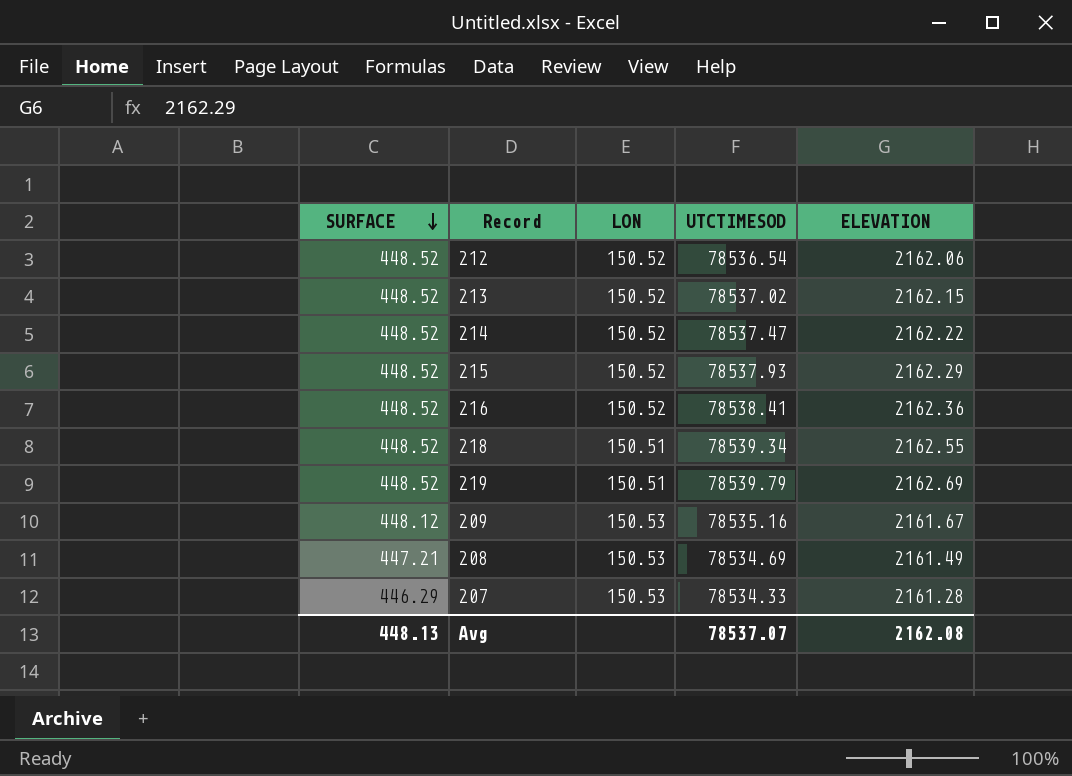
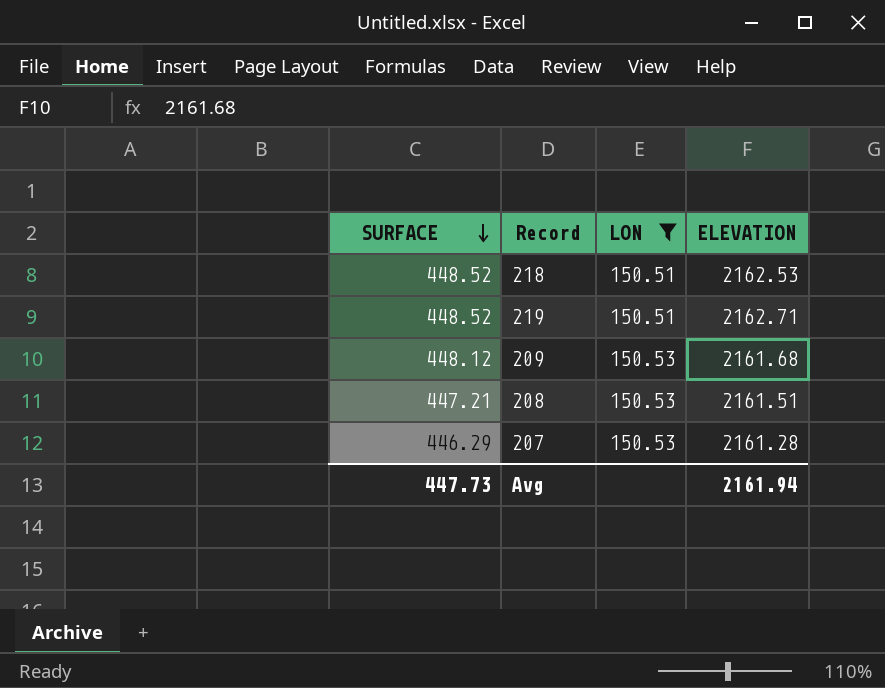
filter: none -> LON != 150.52
column UTCTIMESOD | position: 4 -> none
218 | ELEVATION: 2162.55 -> 2162.53
219 | ELEVATION: 2162.69 -> 2162.71
209 | ELEVATION: 2161.67 -> 2161.68
208 | ELEVATION: 2161.49 -> 2161.51
Avg | SURFACE: 448.13 -> 447.73
Avg | ELEVATION: 2162.08 -> 2161.94

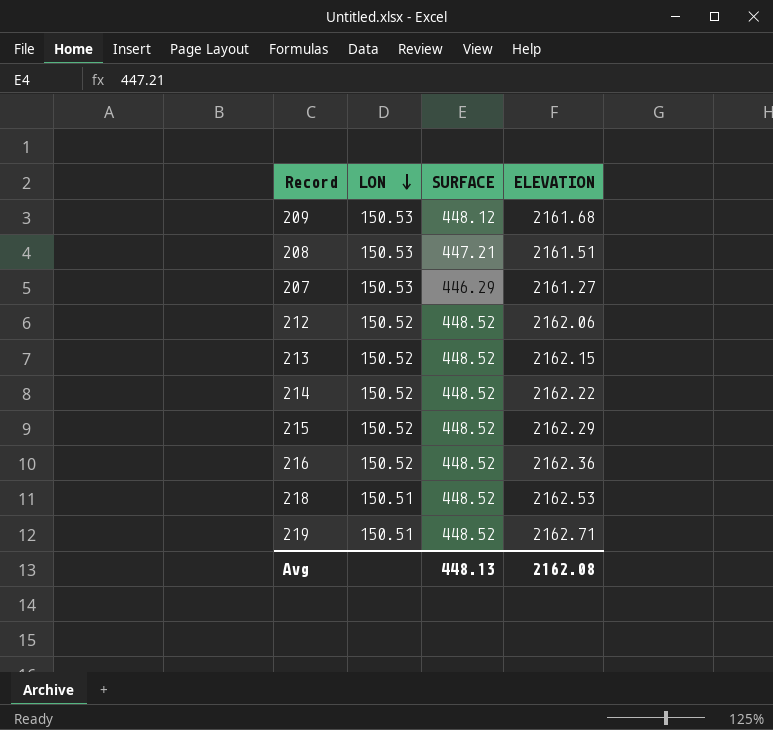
filter: LON != 150.52 -> none
row order: SURFACE descending -> LON descending
column SURFACE | position: 1 -> 3
207 | ELEVATION: 2161.28 -> 2161.27
Avg | SURFACE: 447.73 -> 448.13
Avg | ELEVATION: 2161.94 -> 2162.08

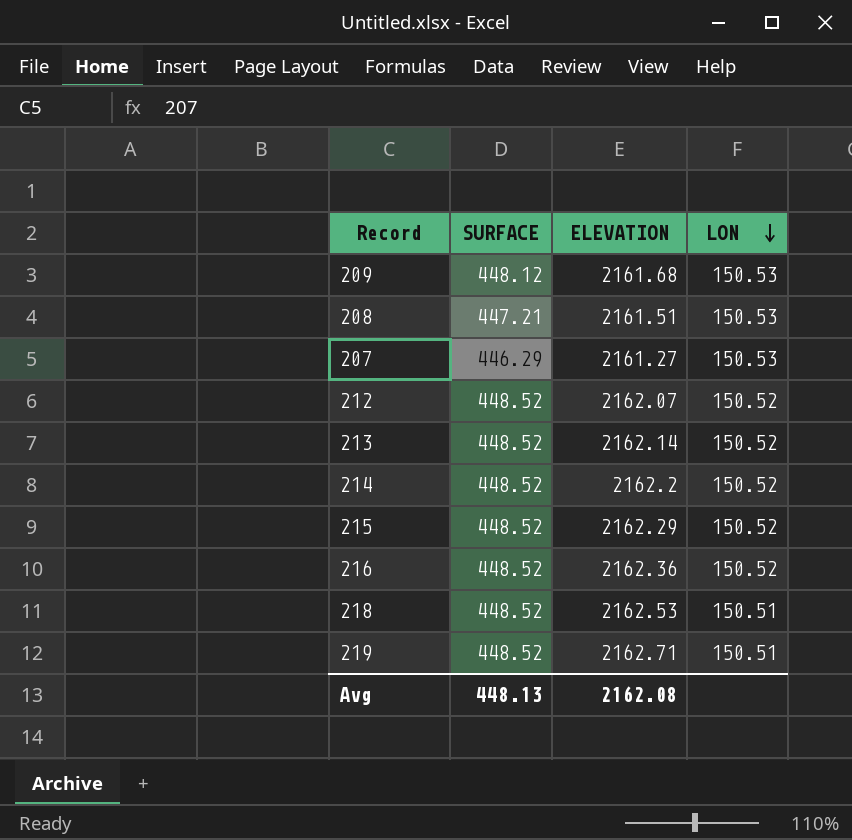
column LON | position: 2 -> 4
212 | ELEVATION: 2162.06 -> 2162.07
213 | ELEVATION: 2162.15 -> 2162.14
214 | ELEVATION: 2162.22 -> 2162.2

